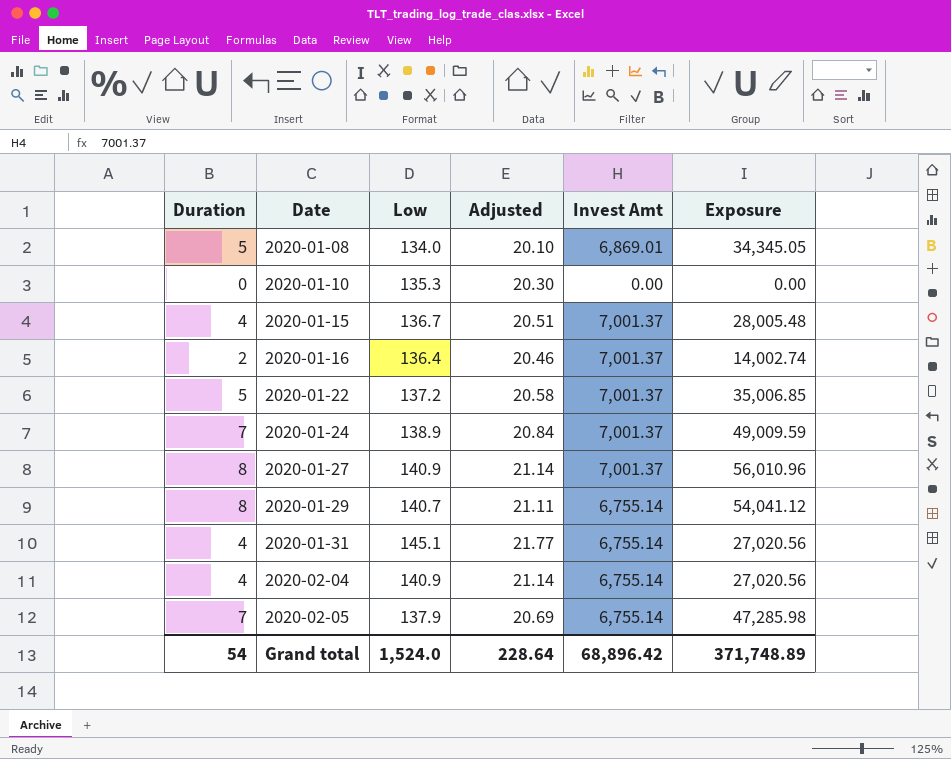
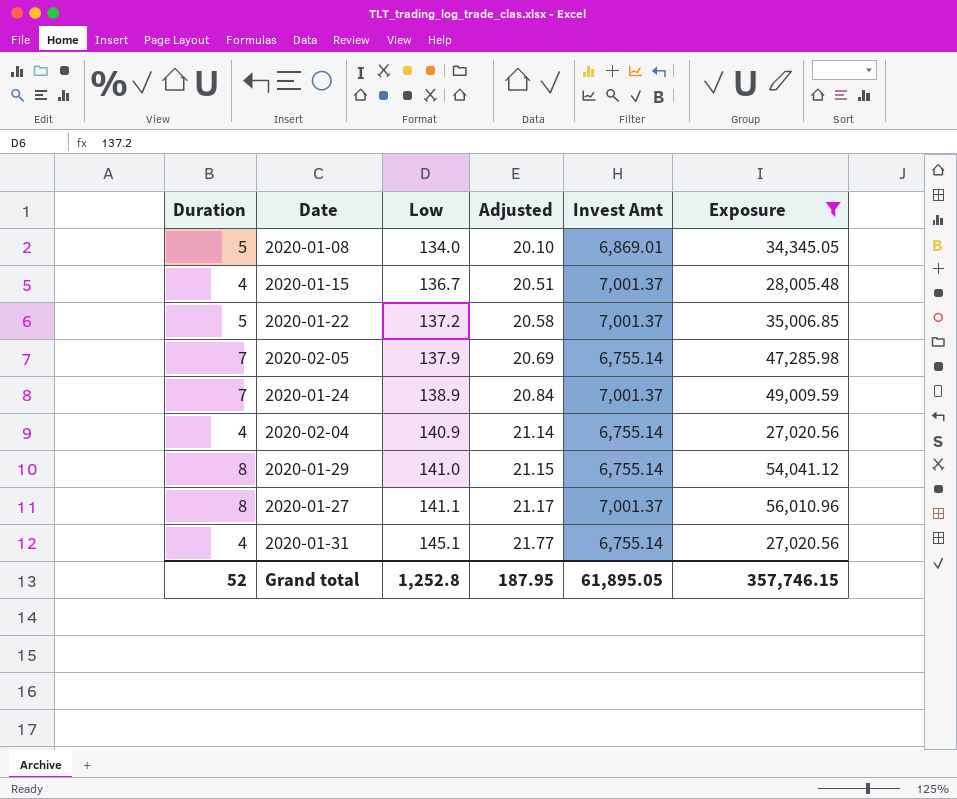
filter: none -> Exposure >= 27,020.56
row order: Date ascending -> Low ascending
2020-01-29 | Low: 140.7 -> 141.0
2020-01-29 | Adjusted: 21.11 -> 21.15
2020-01-27 | Low: 140.9 -> 141.1
2020-01-27 | Adjusted: 21.14 -> 21.17
Grand total | Duration: 54 -> 52
Grand total | Low: 1,524.0 -> 1,252.8
Grand total | Adjusted: 228.64 -> 187.95
Grand total | Invest Amt: 68,896.42 -> 61,895.05
Grand total | Exposure: 371,748.89 -> 357,746.15

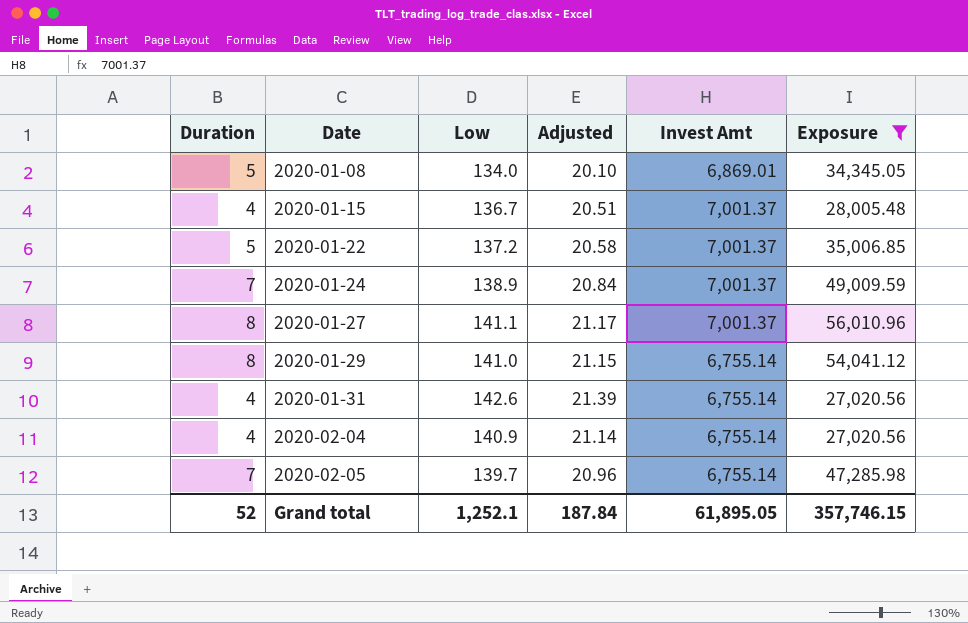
row order: Low ascending -> Date ascending
2020-01-31 | Low: 145.1 -> 142.6
2020-01-31 | Adjusted: 21.77 -> 21.39
2020-02-05 | Low: 137.9 -> 139.7
2020-02-05 | Adjusted: 20.69 -> 20.96
Grand total | Low: 1,252.8 -> 1,252.1
Grand total | Adjusted: 187.95 -> 187.84

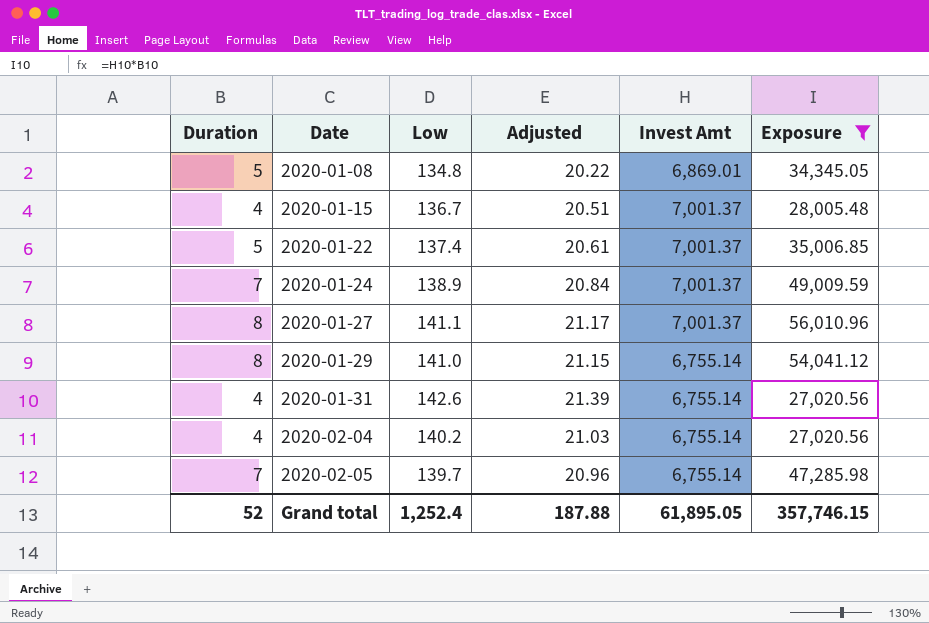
2020-01-08 | Low: 134.0 -> 134.8
2020-01-08 | Adjusted: 20.10 -> 20.22
2020-01-22 | Low: 137.2 -> 137.4
2020-01-22 | Adjusted: 20.58 -> 20.61
2020-02-04 | Low: 140.9 -> 140.2
2020-02-04 | Adjusted: 21.14 -> 21.03
Grand total | Low: 1,252.1 -> 1,252.4
Grand total | Adjusted: 187.84 -> 187.88

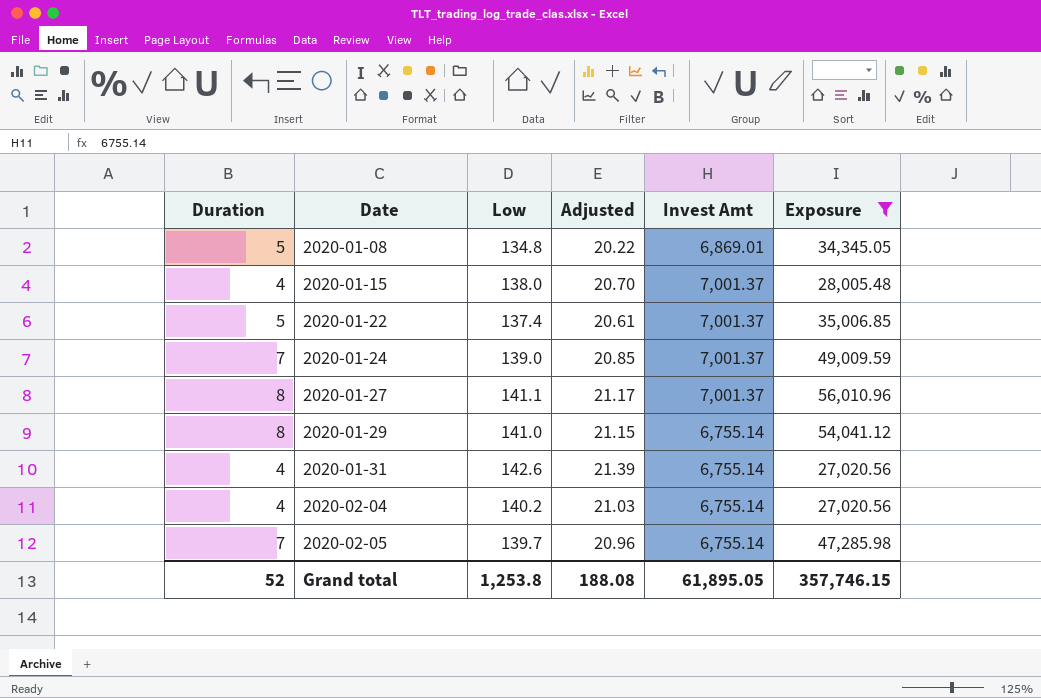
2020-01-15 | Low: 136.7 -> 138.0
2020-01-15 | Adjusted: 20.51 -> 20.70
2020-01-24 | Low: 138.9 -> 139.0
2020-01-24 | Adjusted: 20.84 -> 20.85
Grand total | Low: 1,252.4 -> 1,253.8
Grand total | Adjusted: 187.88 -> 188.08

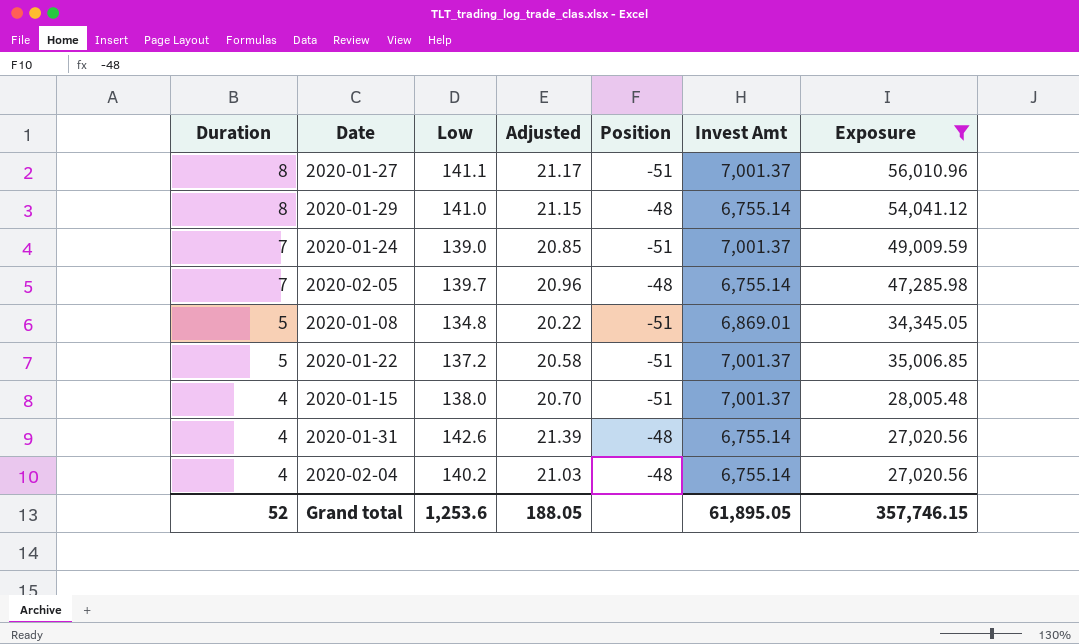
row order: Date ascending -> Duration descending
column Position | position: none -> 5
2020-01-22 | Low: 137.4 -> 137.2
2020-01-22 | Adjusted: 20.61 -> 20.58
Grand total | Low: 1,253.8 -> 1,253.6
Grand total | Adjusted: 188.08 -> 188.05

